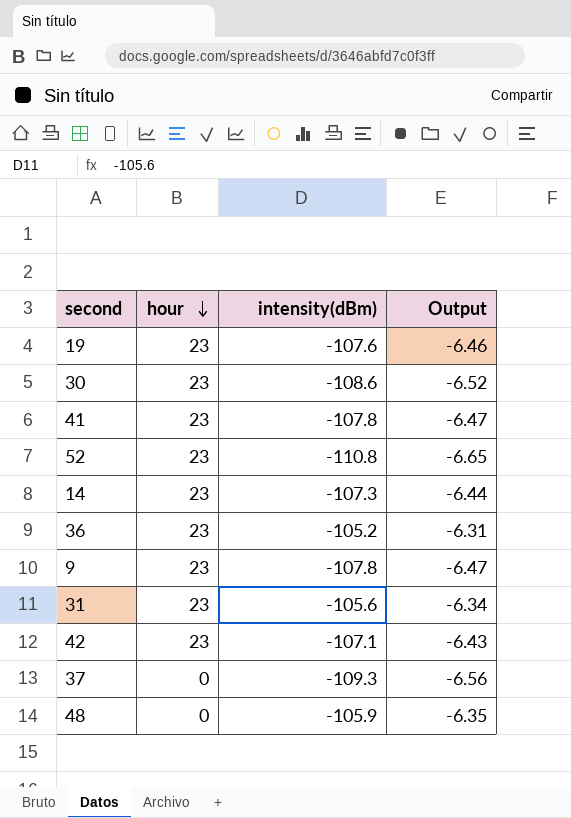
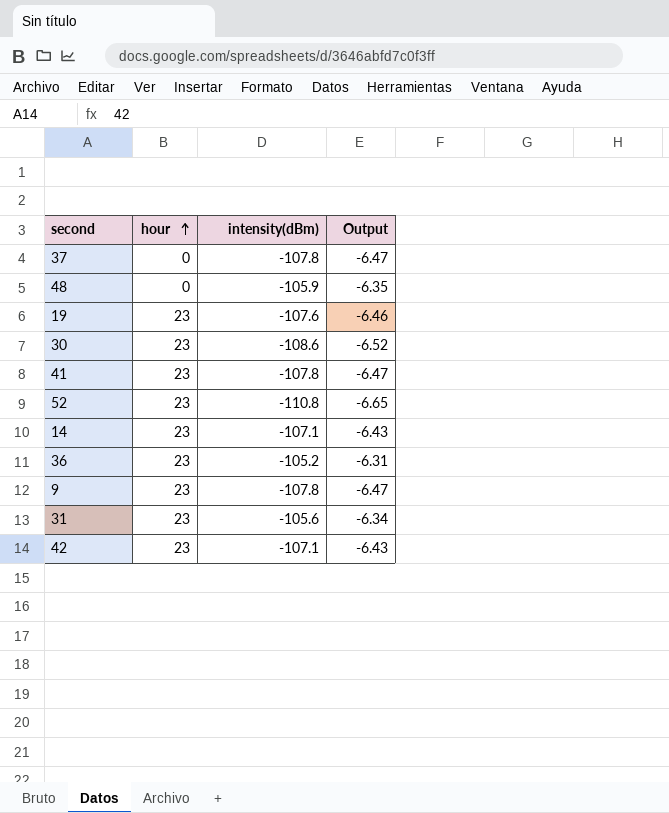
row order: hour descending -> hour ascending
37 | intensity(dBm): -109.3 -> -107.8
37 | Output: -6.56 -> -6.47
14 | intensity(dBm): -107.3 -> -107.1
14 | Output: -6.44 -> -6.43

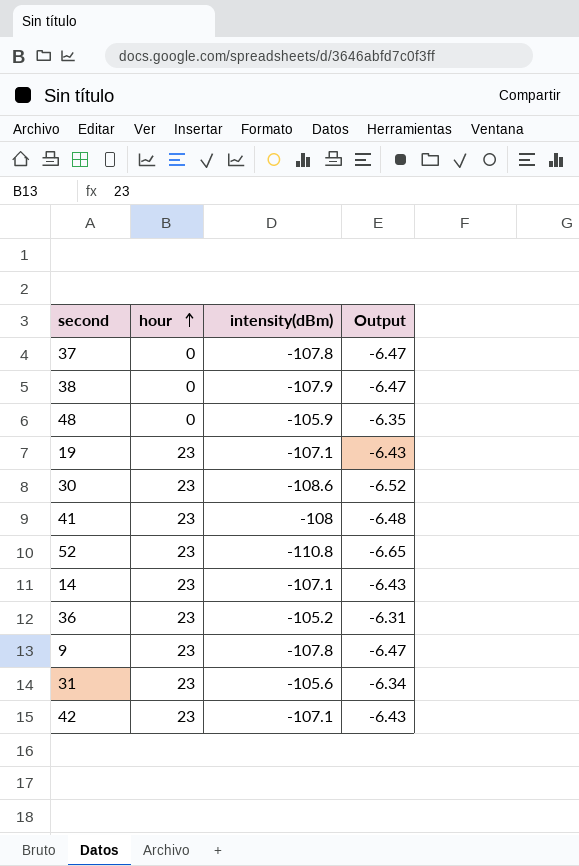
row 38: none -> 0 | -107.9 | -6.47
19 | intensity(dBm): -107.6 -> -107.1
19 | Output: -6.46 -> -6.43
41 | intensity(dBm): -107.8 -> -108
41 | Output: -6.47 -> -6.48

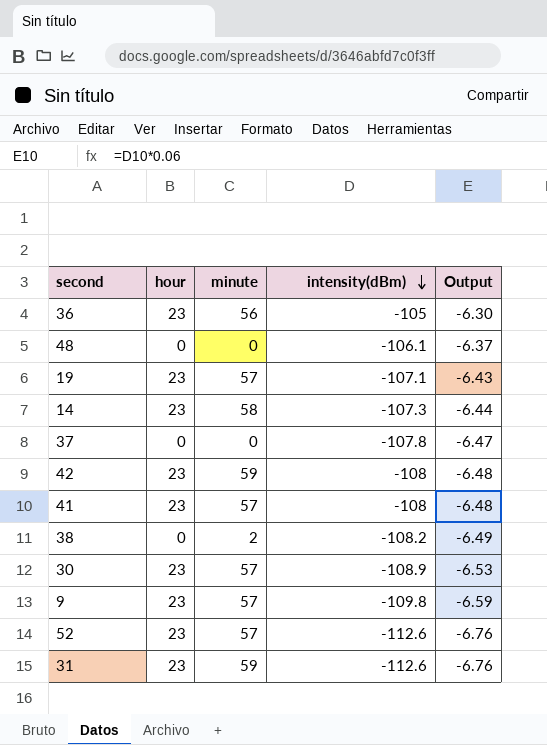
row order: hour ascending -> intensity(dBm) descending
column minute | position: none -> 3
36 | intensity(dBm): -105.2 -> -105
36 | Output: -6.31 -> -6.30
48 | intensity(dBm): -105.9 -> -106.1
48 | Output: -6.35 -> -6.37
14 | intensity(dBm): -107.1 -> -107.3
14 | Output: -6.43 -> -6.44
42 | intensity(dBm): -107.1 -> -108
42 | Output: -6.43 -> -6.48
38 | intensity(dBm): -107.9 -> -108.2
38 | Output: -6.47 -> -6.49
30 | intensity(dBm): -108.6 -> -108.9
30 | Output: -6.52 -> -6.53
9 | intensity(dBm): -107.8 -> -109.8
9 | Output: -6.47 -> -6.59
52 | intensity(dBm): -110.8 -> -112.6
52 | Output: -6.65 -> -6.76
31 | intensity(dBm): -105.6 -> -112.6
31 | Output: -6.34 -> -6.76

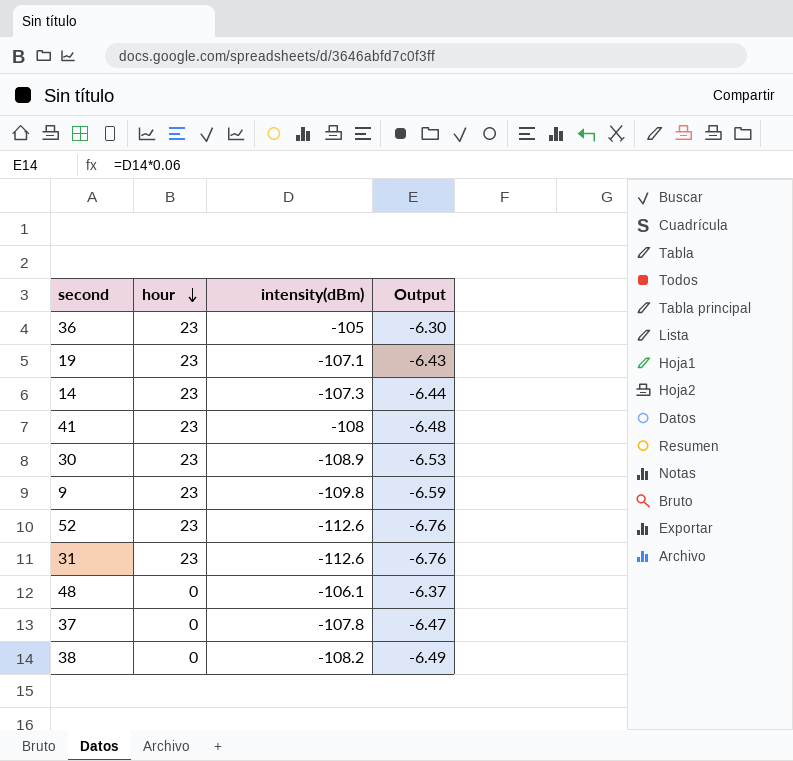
row order: intensity(dBm) descending -> hour descending
column minute | position: 3 -> none
row 42: 23 | 59 | -108 | -6.48 -> none

